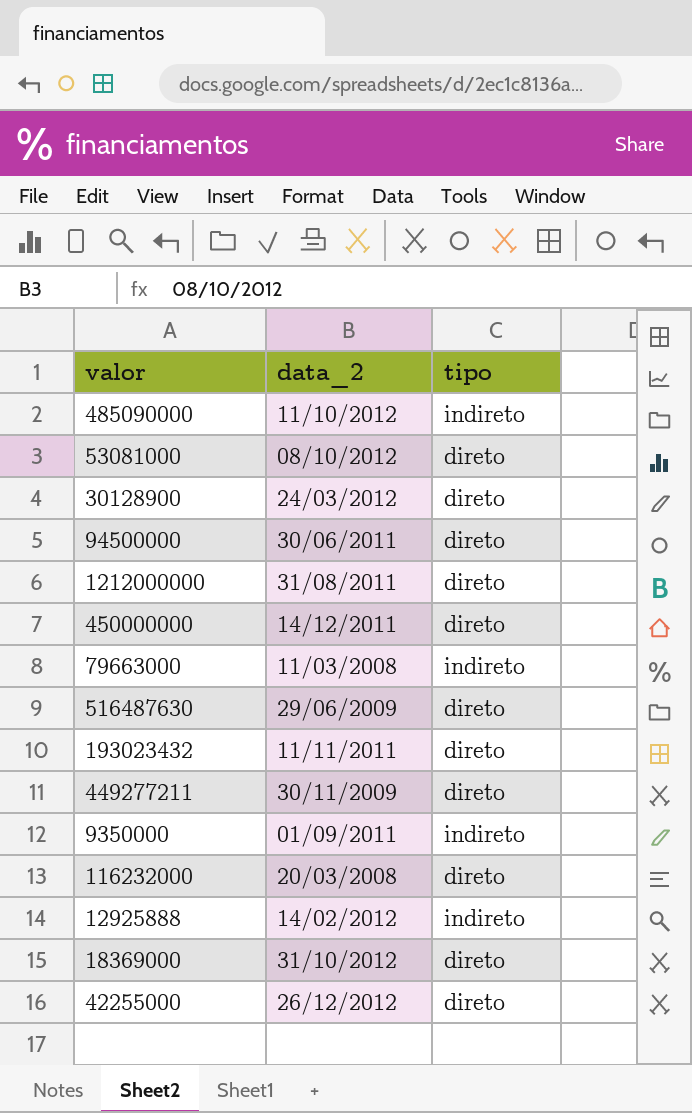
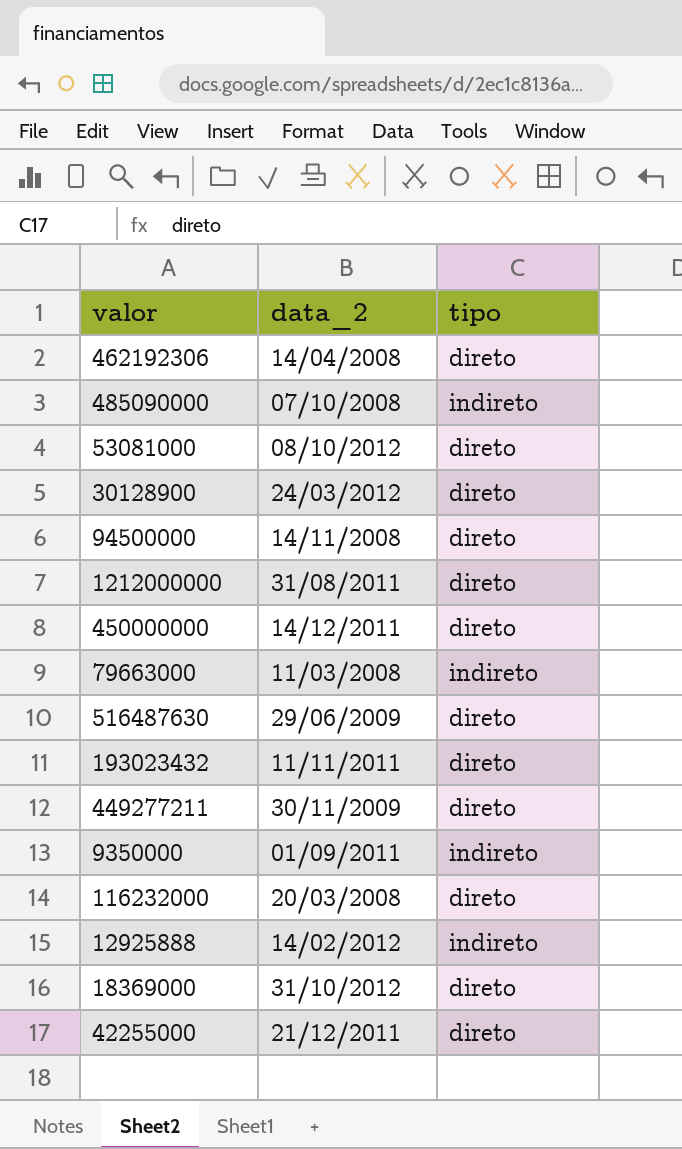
row 462192306: none -> 14/04/2008 | direto
485090000 | data_2: 11/10/2012 -> 07/10/2008
94500000 | data_2: 30/06/2011 -> 14/11/2008
42255000 | data_2: 26/12/2012 -> 21/12/2011

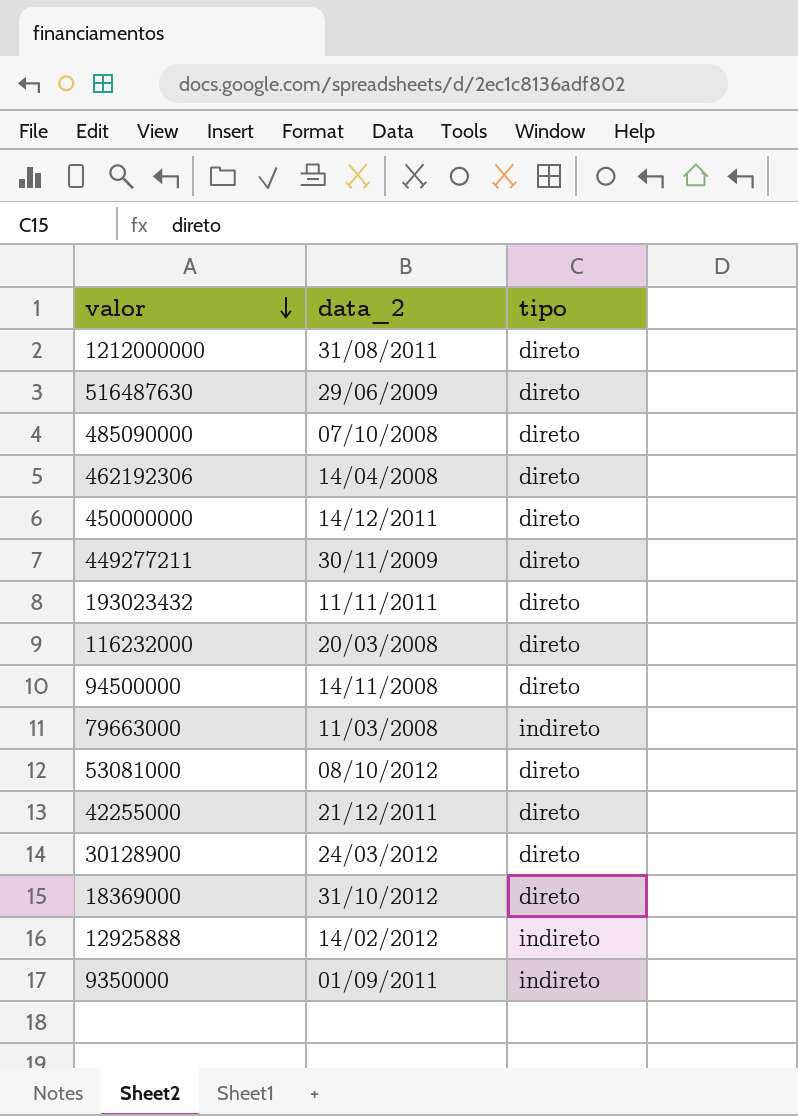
row order: none -> valor descending
485090000 | tipo: indireto -> direto

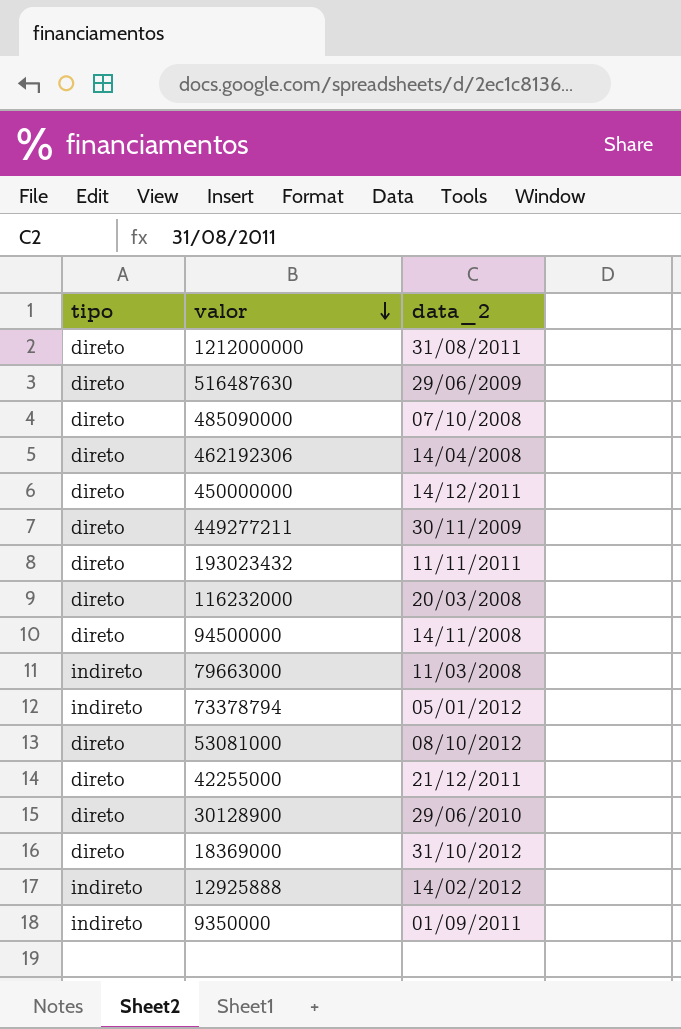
column tipo | position: 3 -> 1
row 73378794: none -> indireto | 05/01/2012
30128900 | data_2: 24/03/2012 -> 29/06/2010

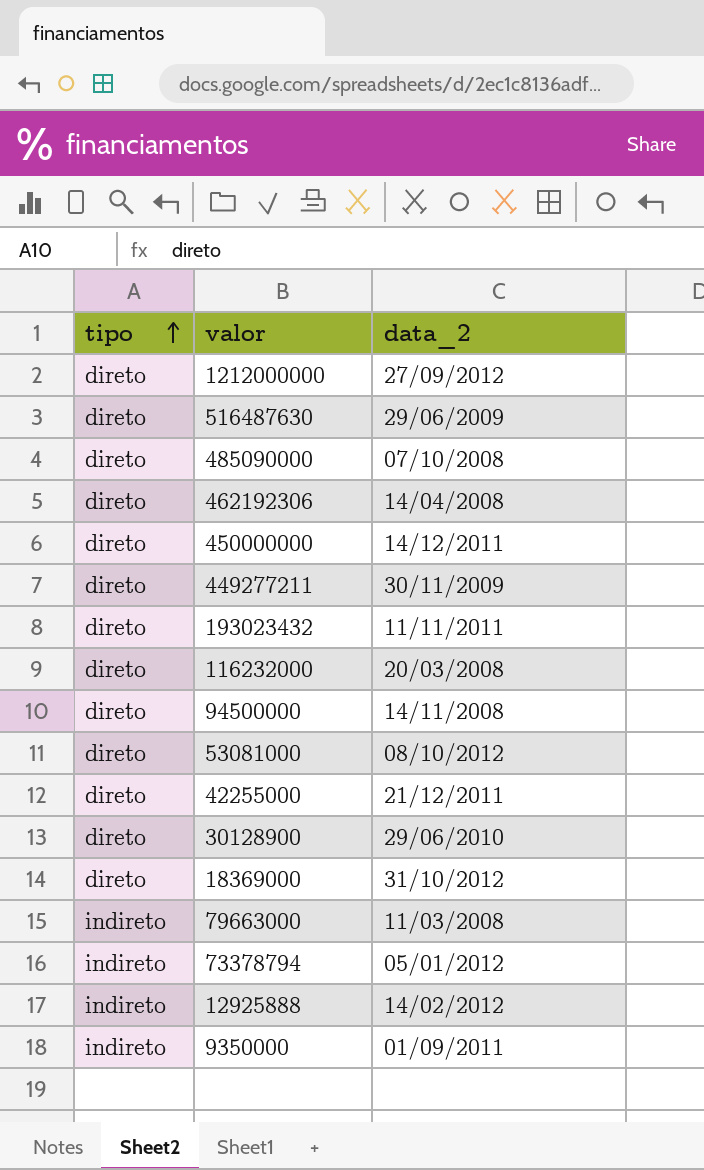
row order: valor descending -> tipo ascending
1212000000 | data_2: 31/08/2011 -> 27/09/2012

